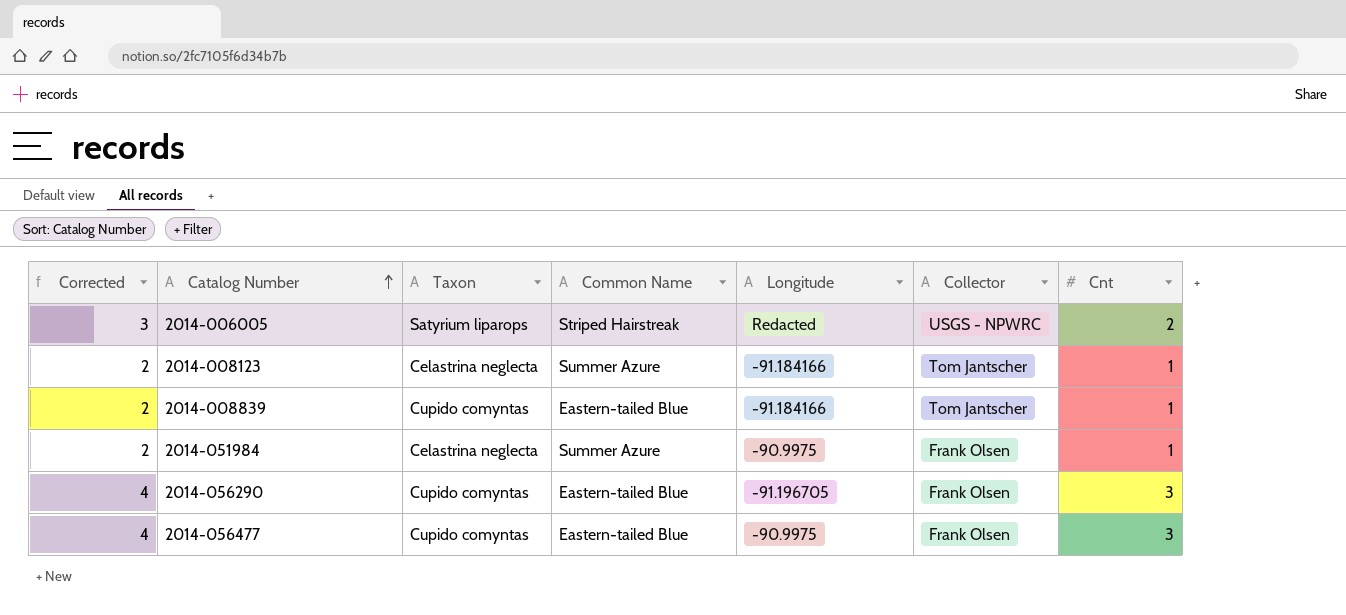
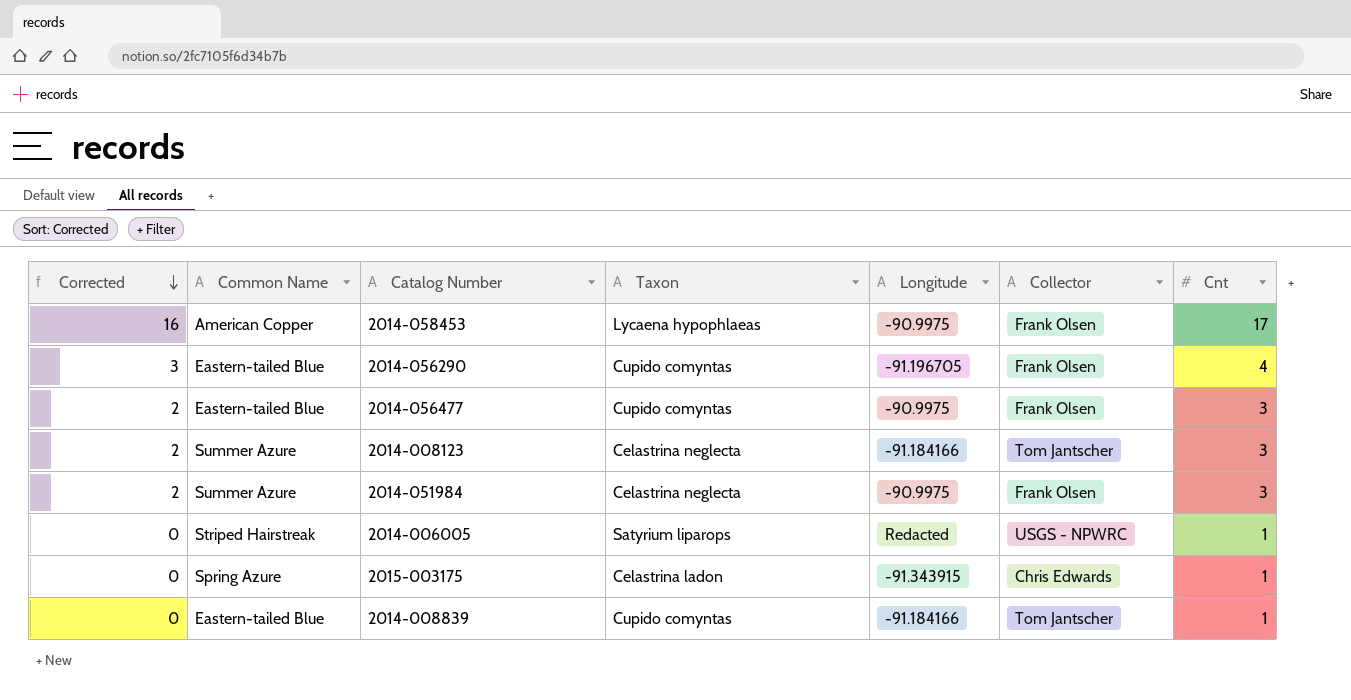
row order: Catalog Number ascending -> Corrected descending
column Corrected | formula: [Cnt] + 1 -> [Cnt] - 1
column Common Name | position: 4 -> 2
row 2014-058453: none -> 16 | American Copper | Lycaena hypophlaeas | -90.9975 | Frank Olsen | 17
2014-056290 | Cnt: 3 -> 4
2014-008123 | Cnt: 1 -> 3
2014-051984 | Cnt: 1 -> 3
2014-006005 | Cnt: 2 -> 1
row 2015-003175: none -> 0 | Spring Azure | Celastrina ladon | -91.343915 | Chris Edwards | 1

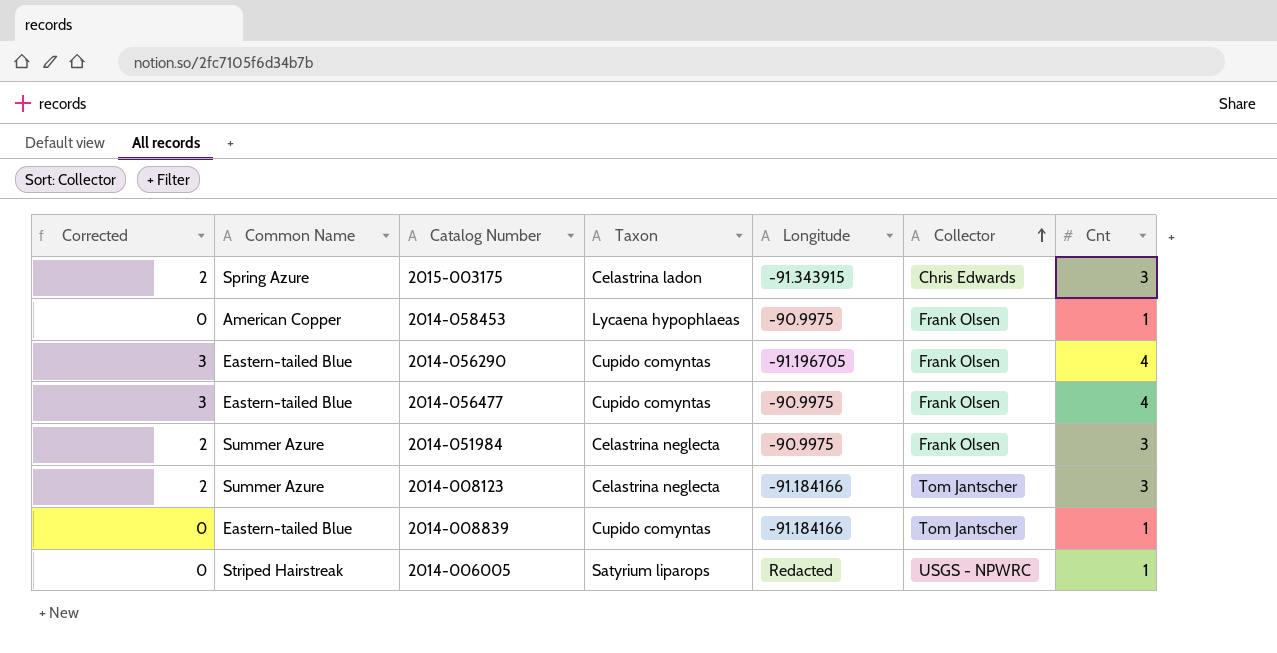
row order: Corrected descending -> Collector ascending
2015-003175 | Corrected: 0 -> 2
2015-003175 | Cnt: 1 -> 3
2014-058453 | Corrected: 16 -> 0
2014-058453 | Cnt: 17 -> 1
2014-056477 | Corrected: 2 -> 3
2014-056477 | Cnt: 3 -> 4

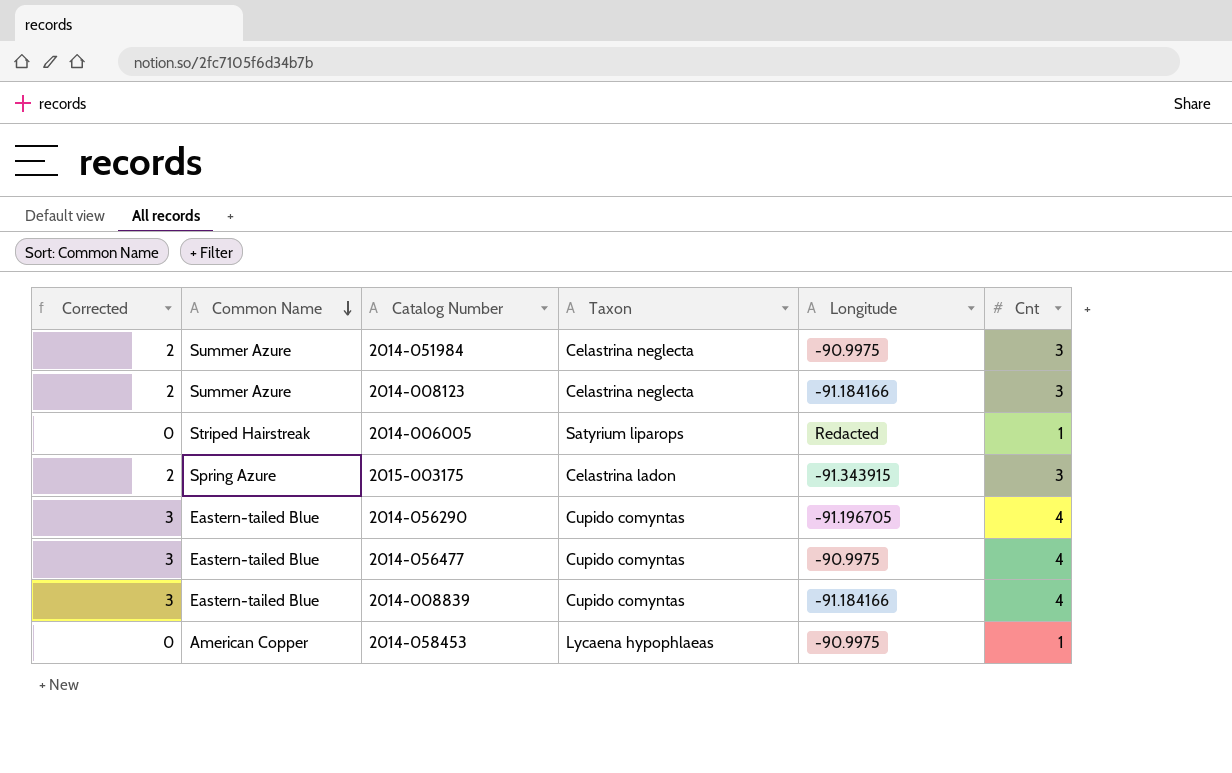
row order: Collector ascending -> Common Name descending
column Collector | position: 6 -> none
2014-008839 | Corrected: 0 -> 3
2014-008839 | Cnt: 1 -> 4

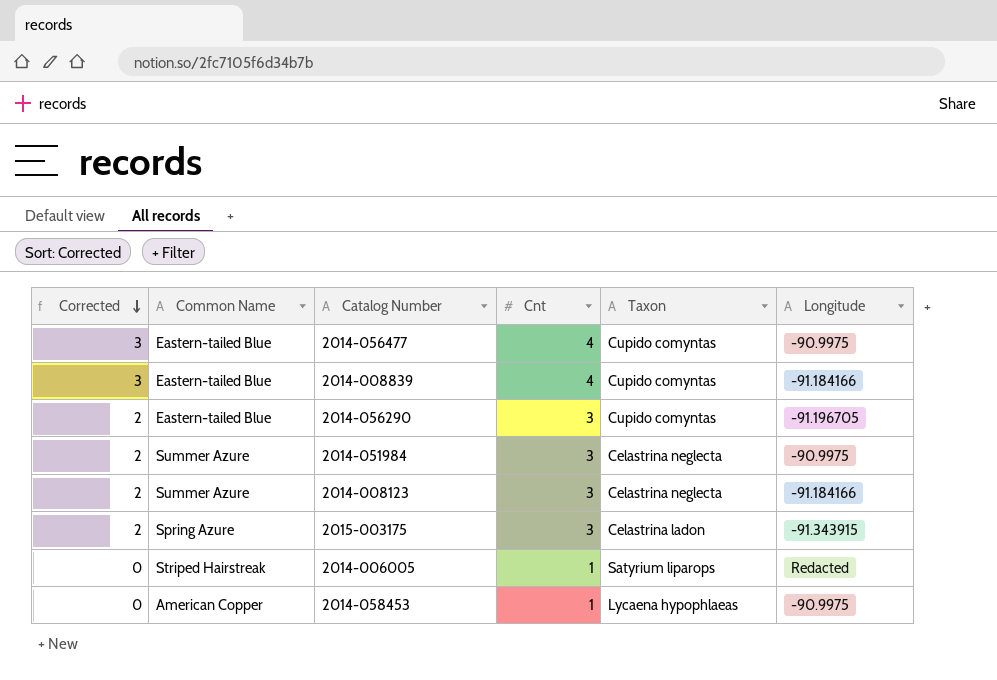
row order: Common Name descending -> Corrected descending
column Cnt | position: 6 -> 4
2014-056290 | Corrected: 3 -> 2
2014-056290 | Cnt: 4 -> 3

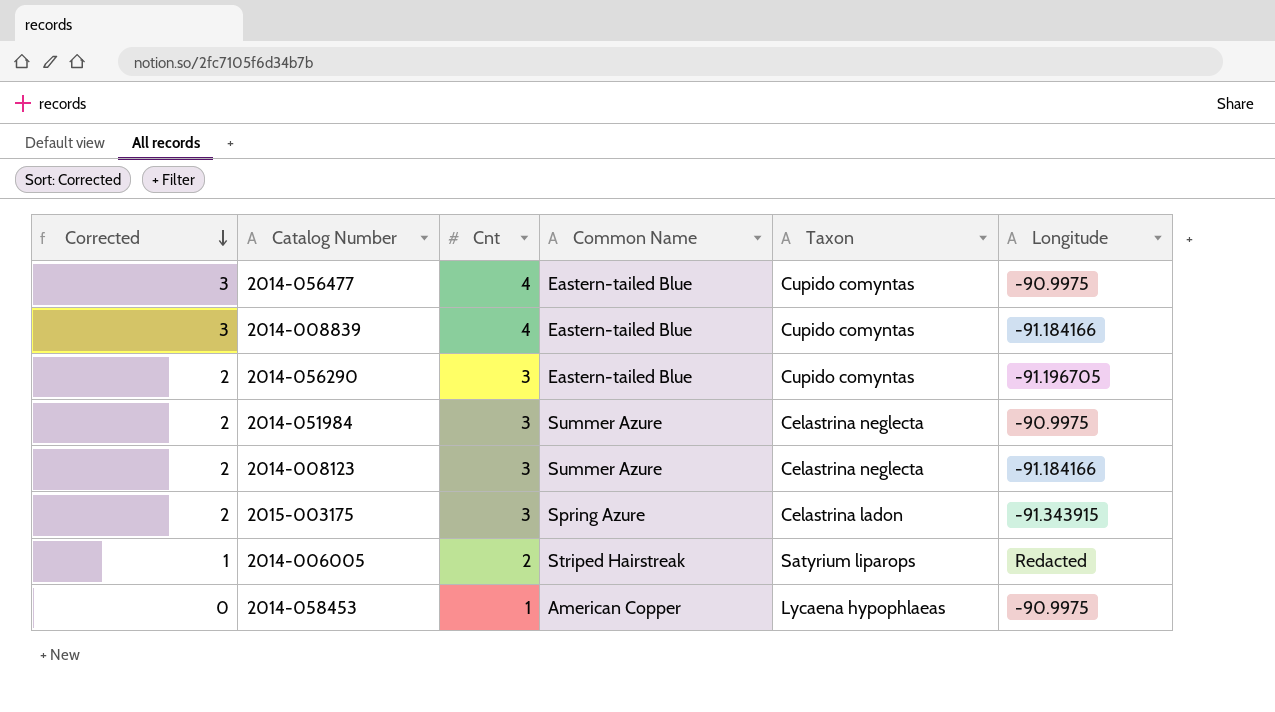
column Common Name | position: 2 -> 4
2014-006005 | Corrected: 0 -> 1
2014-006005 | Cnt: 1 -> 2

